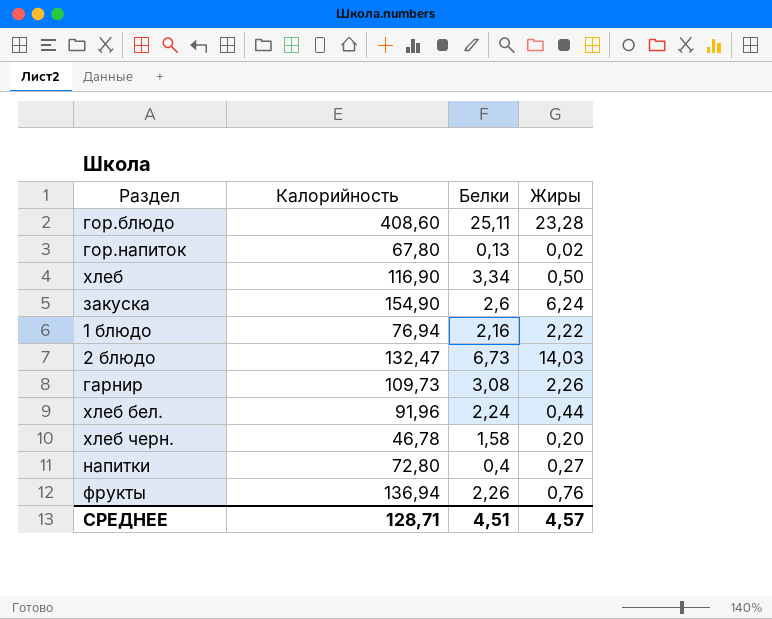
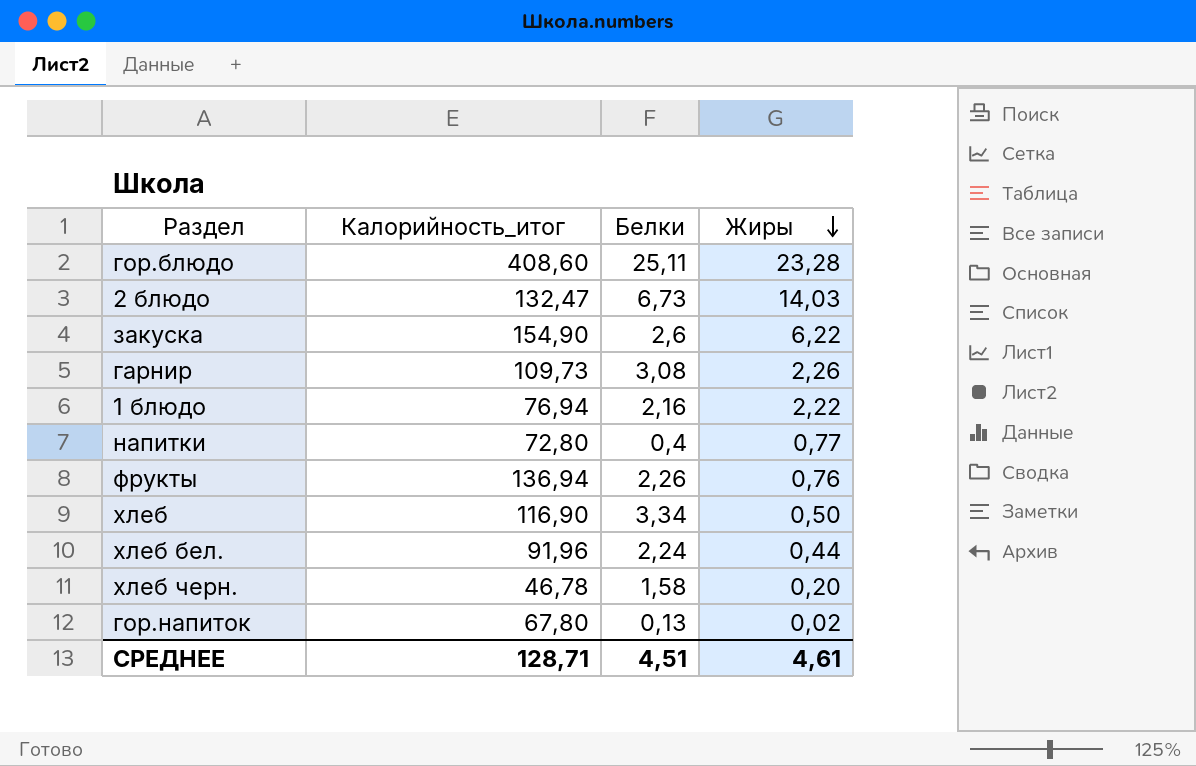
row order: none -> Жиры descending
column name: Калорийность -> Калорийность_итог
закуска | Жиры: 6,24 -> 6,22
напитки | Жиры: 0,27 -> 0,77
СРЕДНЕЕ | Жиры: 4,57 -> 4,61

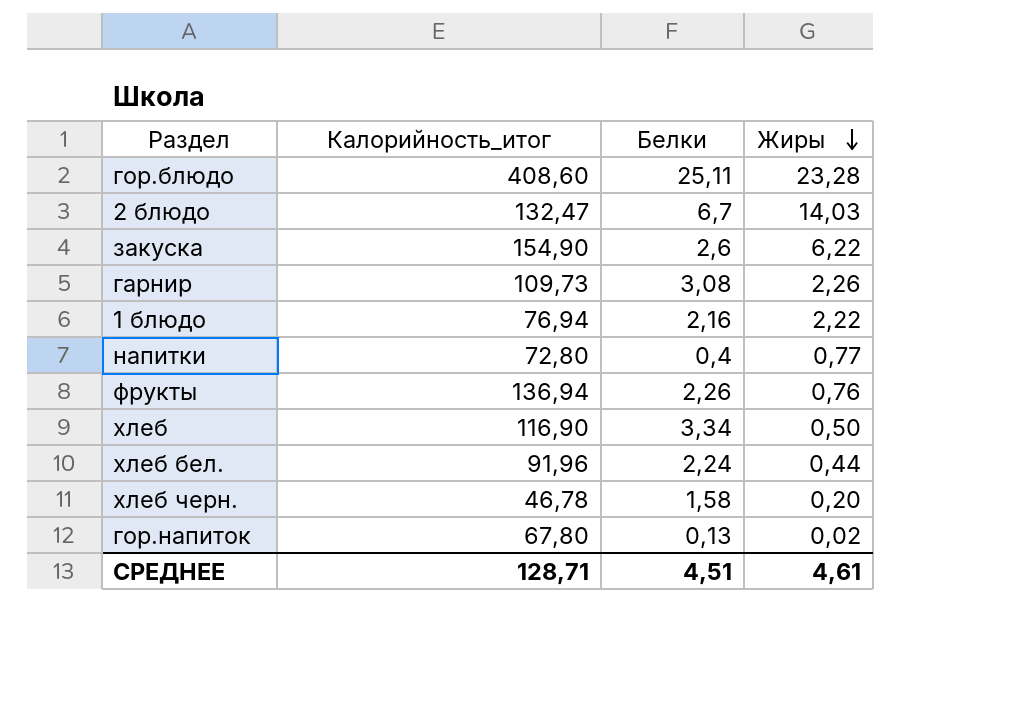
2 блюдо | Белки: 6,73 -> 6,7

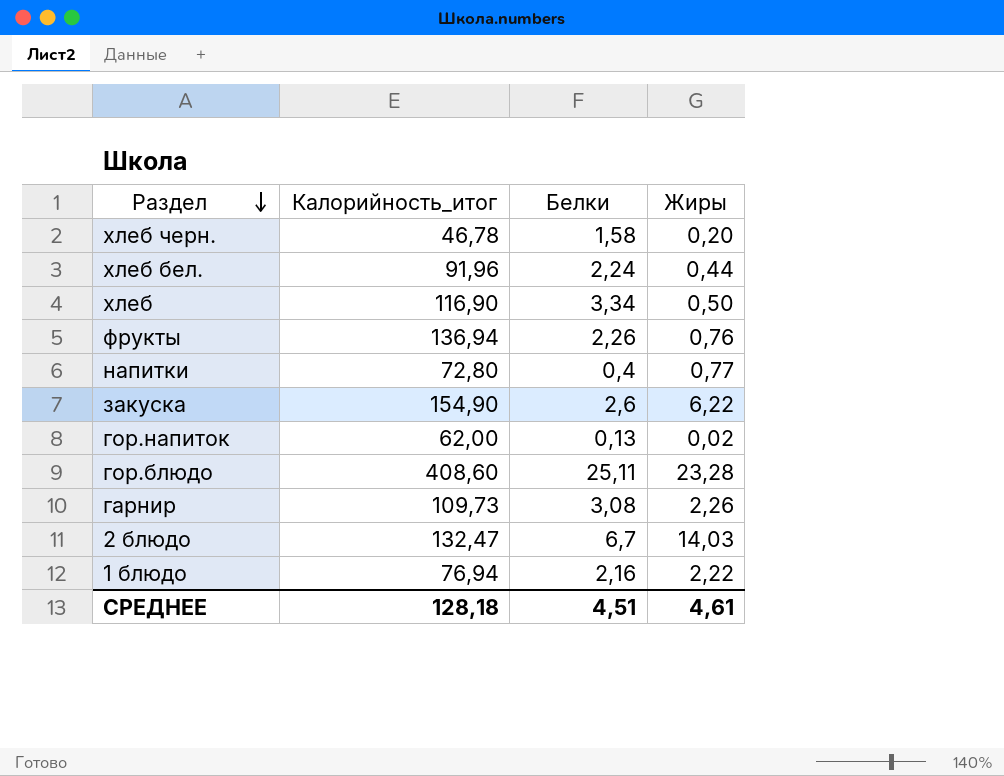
row order: Жиры descending -> Раздел descending
гор.напиток | Калорийность_итог: 67,80 -> 62,00
СРЕДНЕЕ | Калорийность_итог: 128,71 -> 128,18

